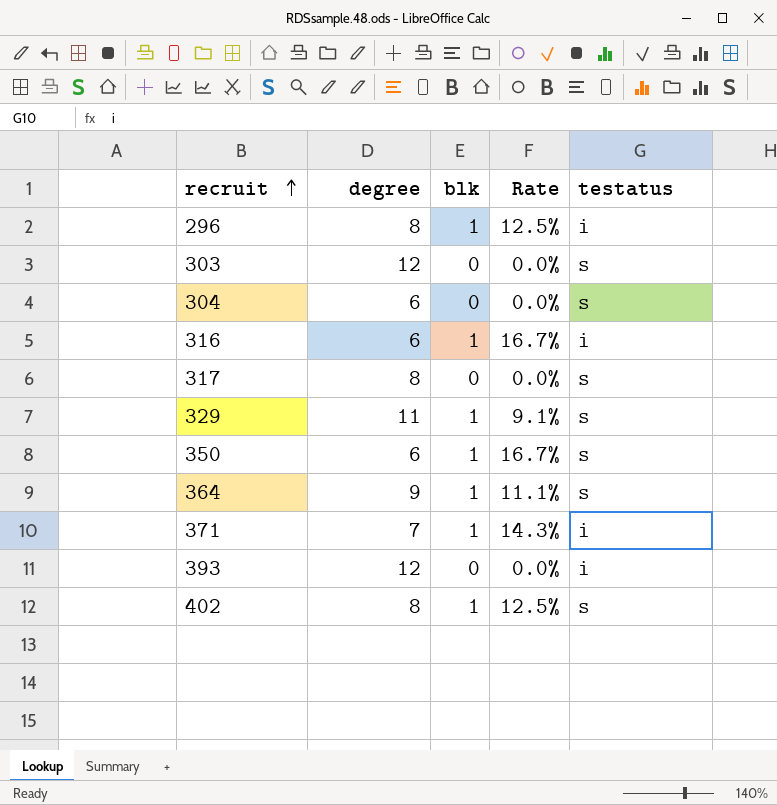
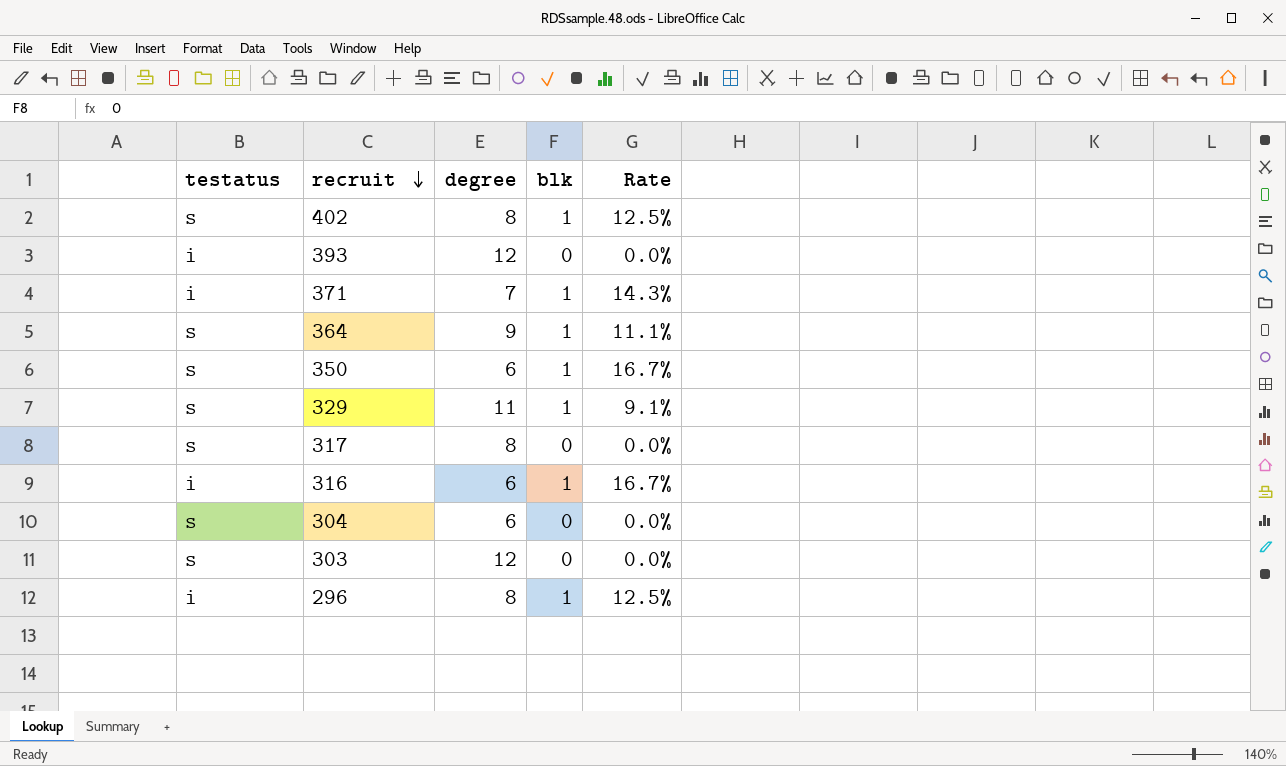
row order: recruit ascending -> recruit descending
column testatus | position: 5 -> 1

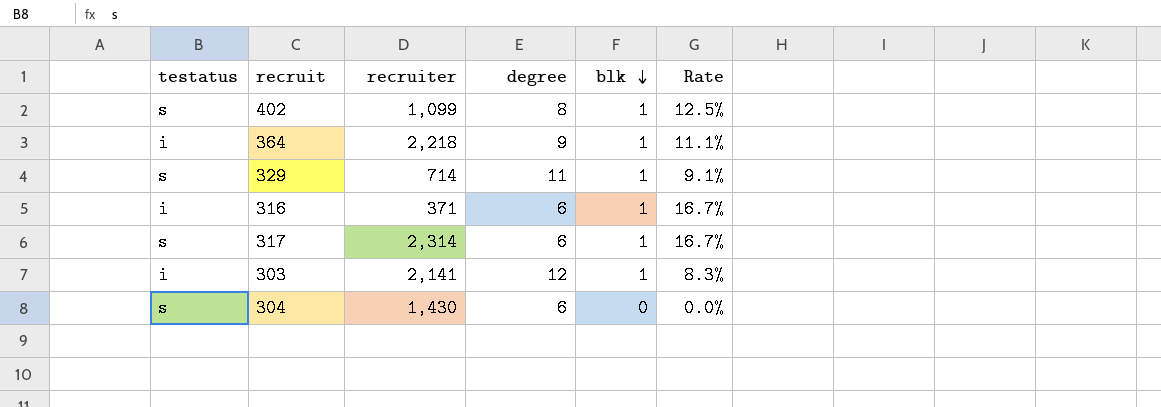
row order: recruit descending -> blk descending
column recruiter | position: none -> 3
row 393: i | 12 | 0 | 0.0% -> none
row 371: i | 7 | 1 | 14.3% -> none
row 350: s | 6 | 1 | 16.7% -> none
row 296: i | 8 | 1 | 12.5% -> none
364 | testatus: s -> i
317 | degree: 8 -> 6
317 | blk: 0 -> 1
317 | Rate: 0.0% -> 16.7%
303 | testatus: s -> i
303 | blk: 0 -> 1
303 | Rate: 0.0% -> 8.3%

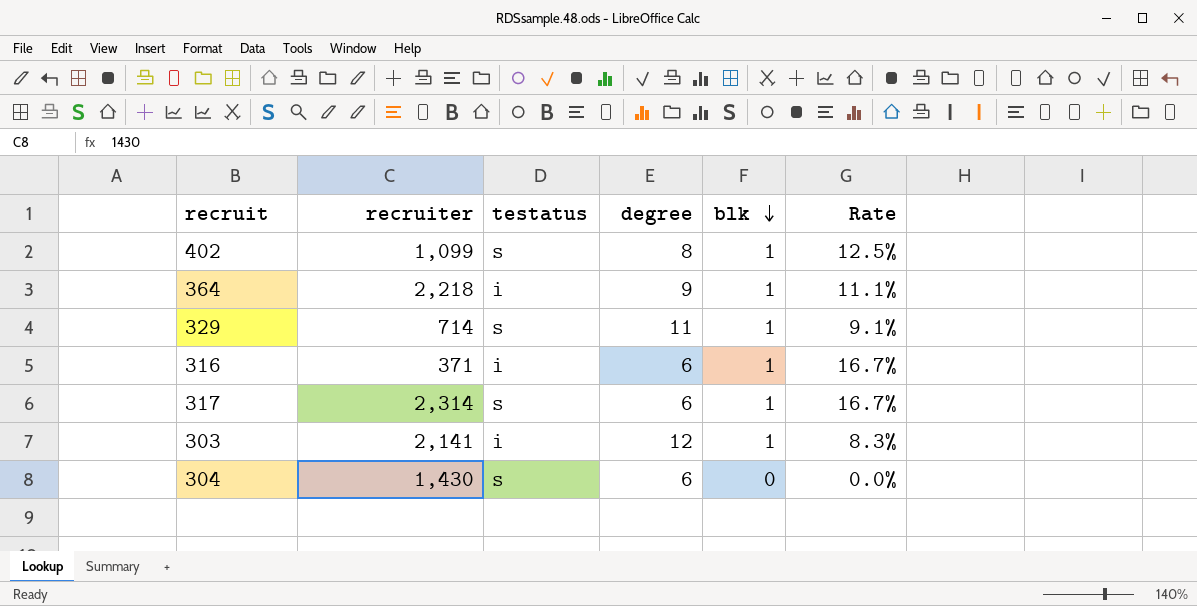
column testatus | position: 1 -> 3

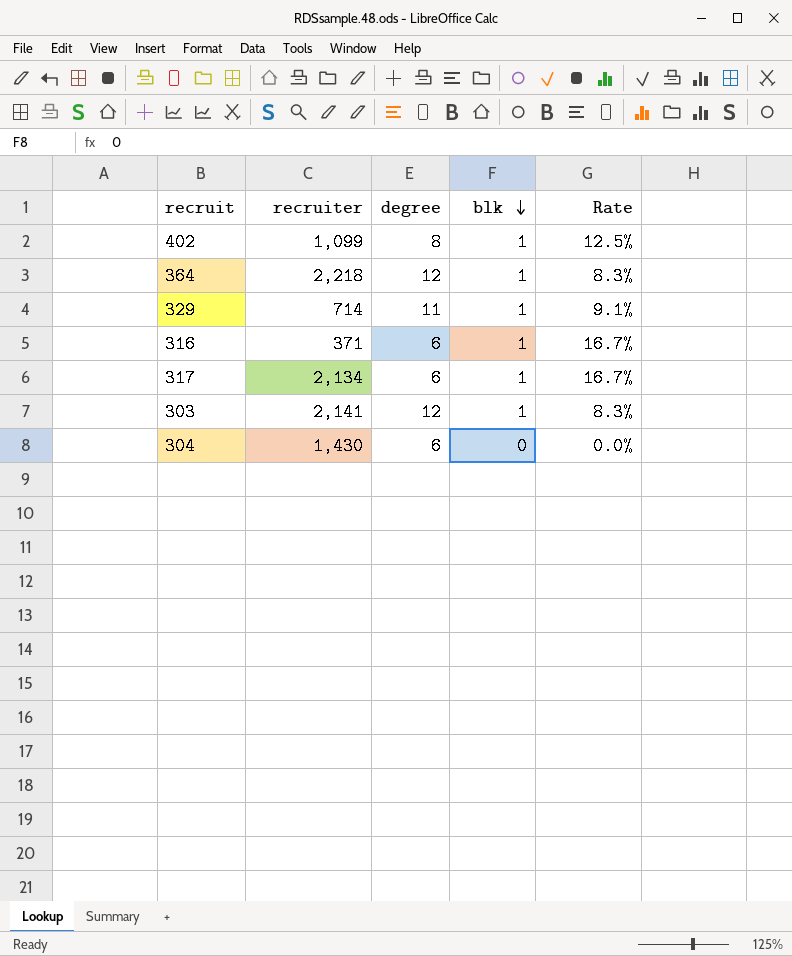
column testatus | position: 3 -> none
364 | degree: 9 -> 12
364 | Rate: 11.1% -> 8.3%
317 | recruiter: 2,314 -> 2,134

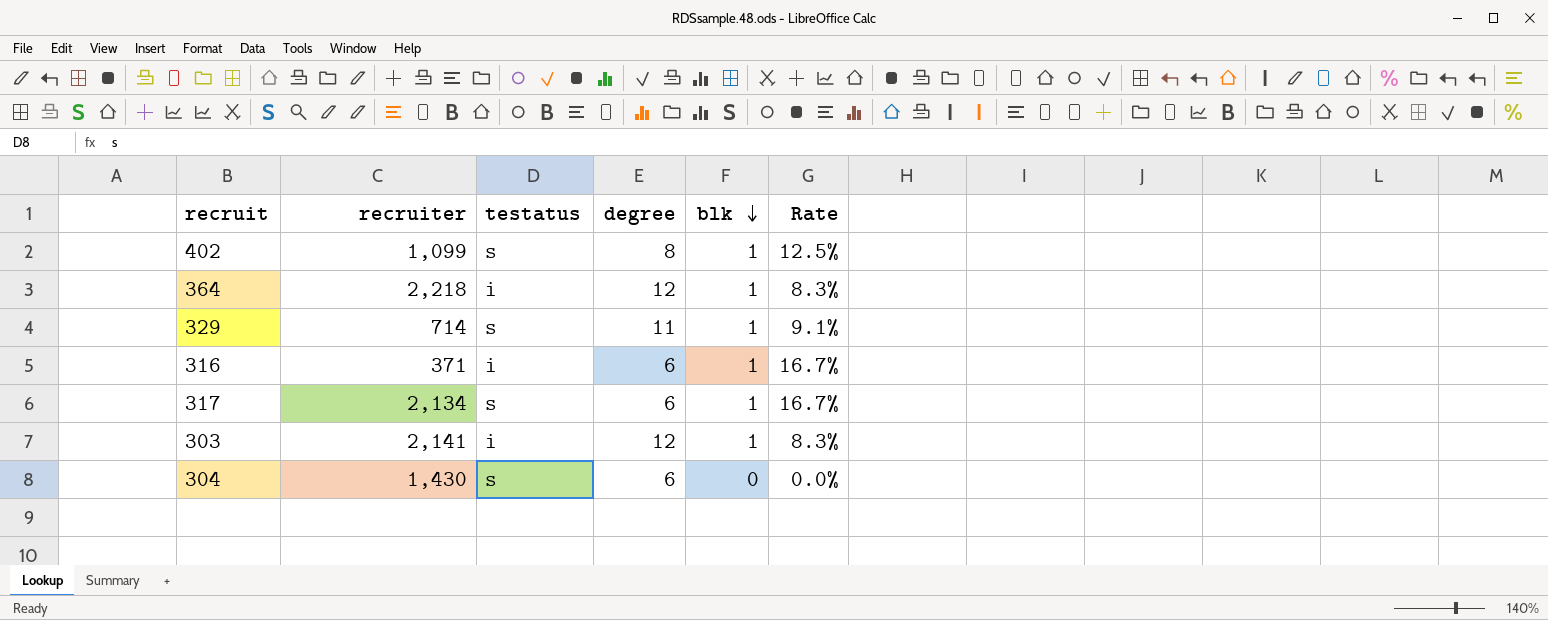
column testatus | position: none -> 3

